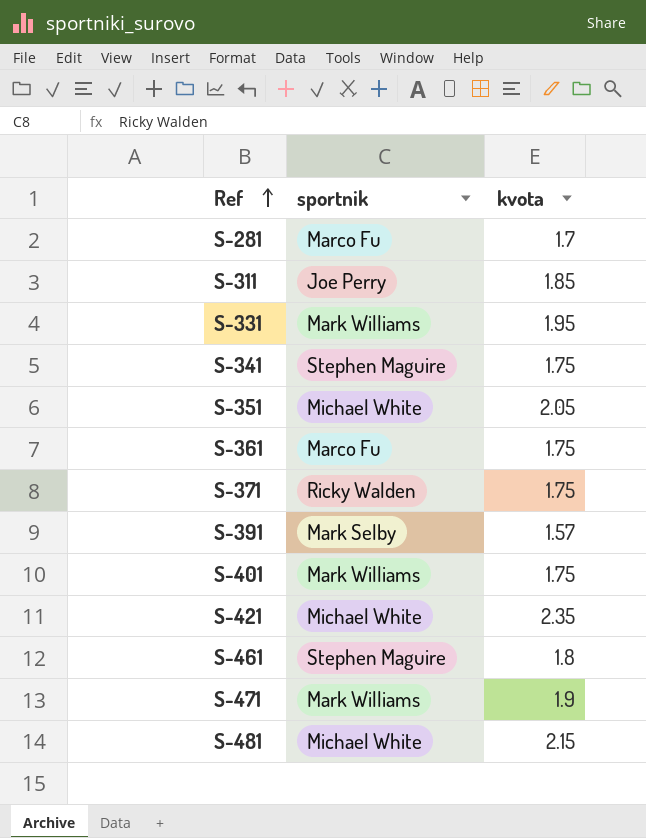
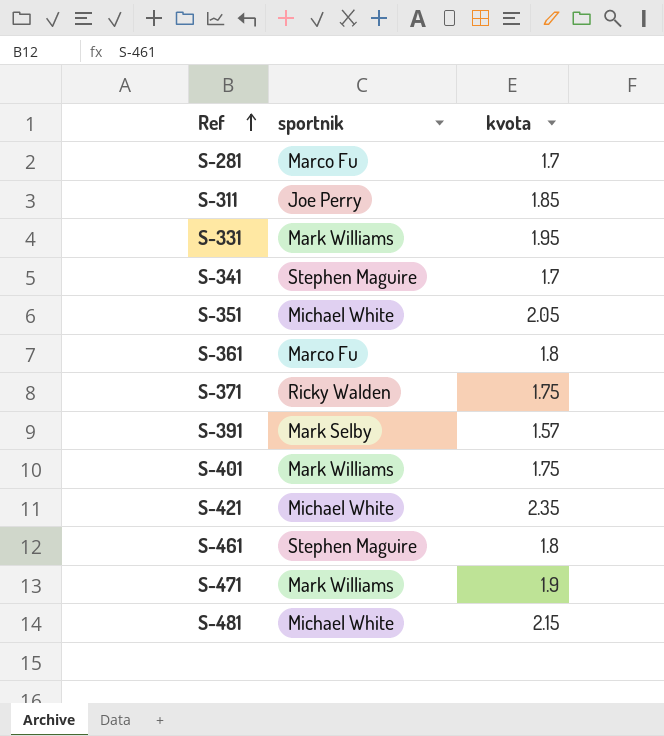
S-341 | kvota: 1.75 -> 1.7
S-361 | kvota: 1.75 -> 1.8

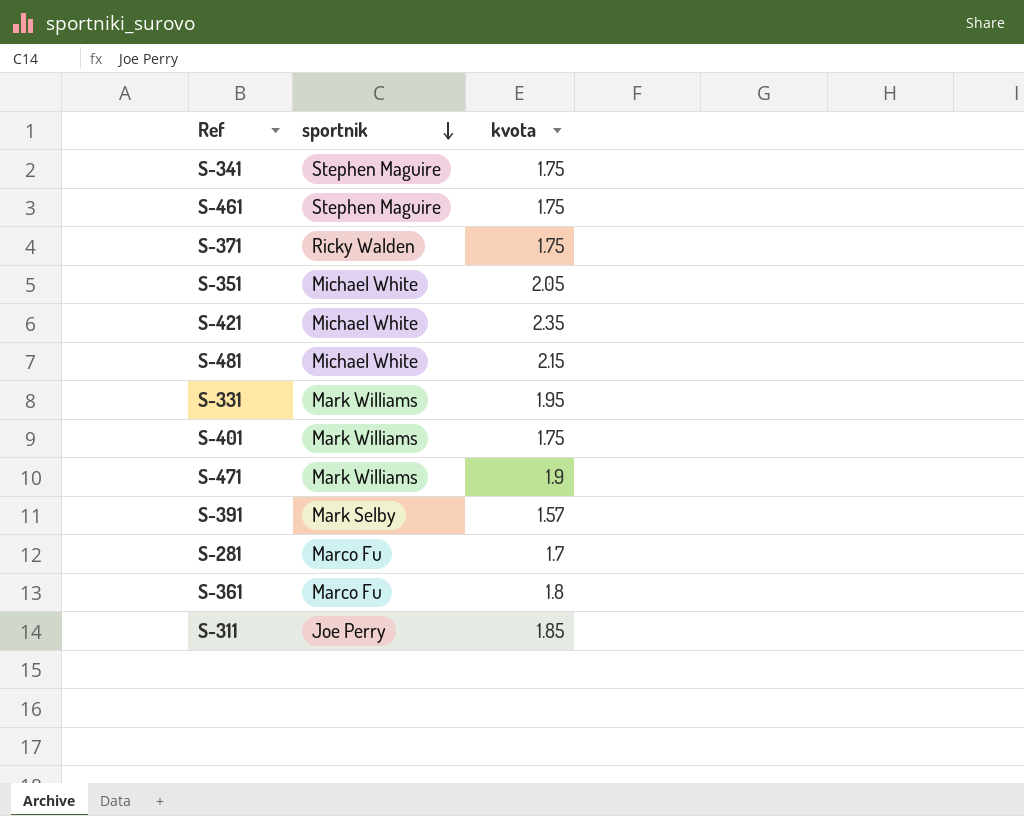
row order: Ref ascending -> sportnik descending
S-341 | kvota: 1.7 -> 1.75
S-461 | kvota: 1.8 -> 1.75

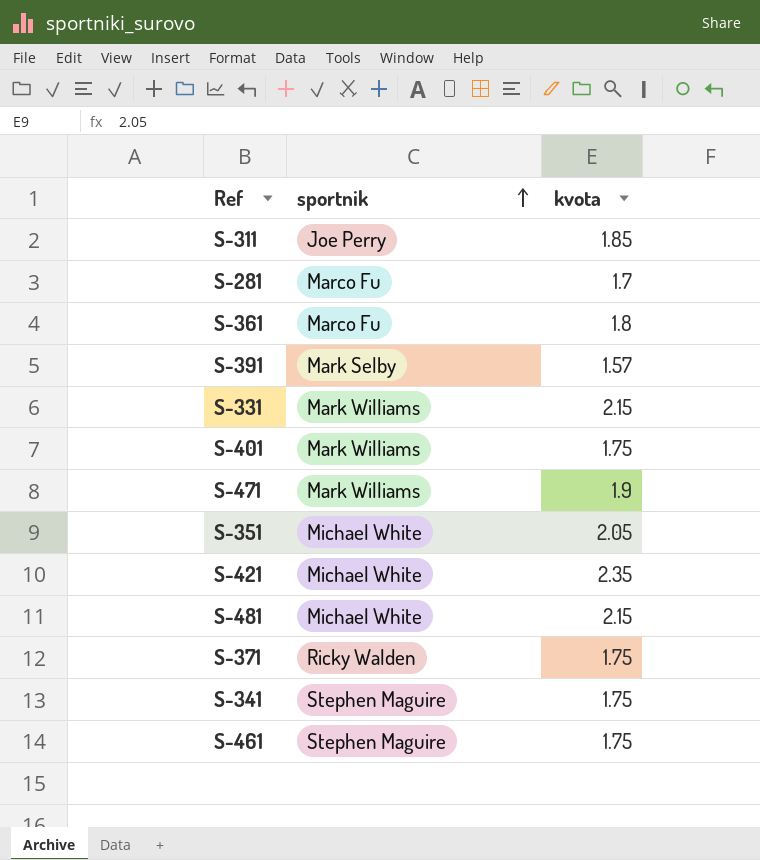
row order: sportnik descending -> sportnik ascending
S-331 | kvota: 1.95 -> 2.15

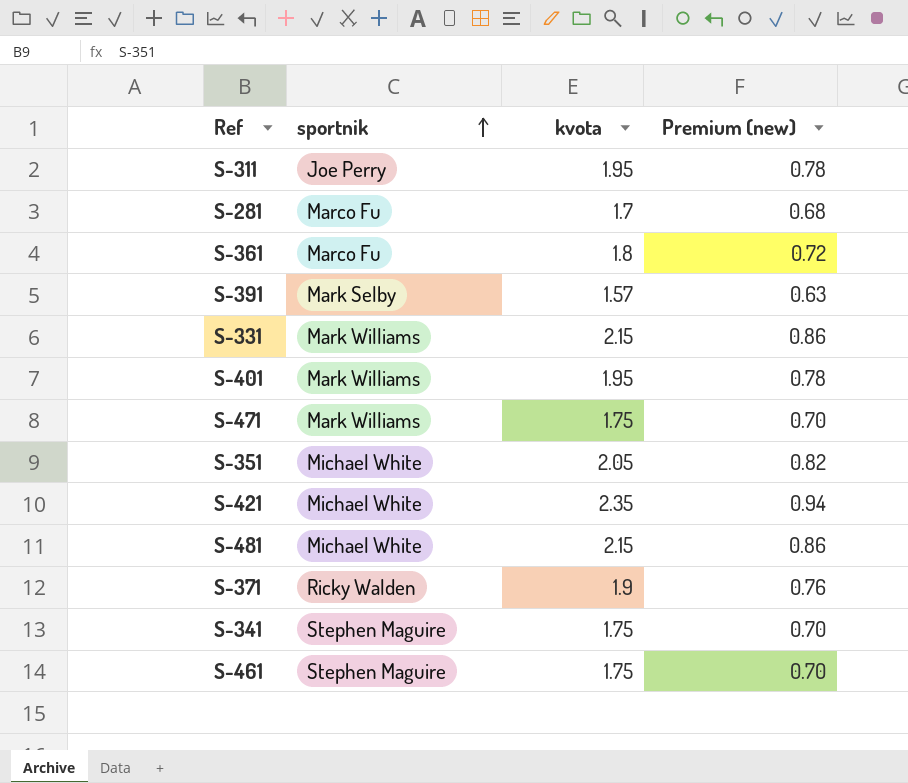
column Premium (new) | formula: none -> [kvota] * 0.4
S-311 | kvota: 1.85 -> 1.95
S-401 | kvota: 1.75 -> 1.95
S-471 | kvota: 1.9 -> 1.75
S-371 | kvota: 1.75 -> 1.9

